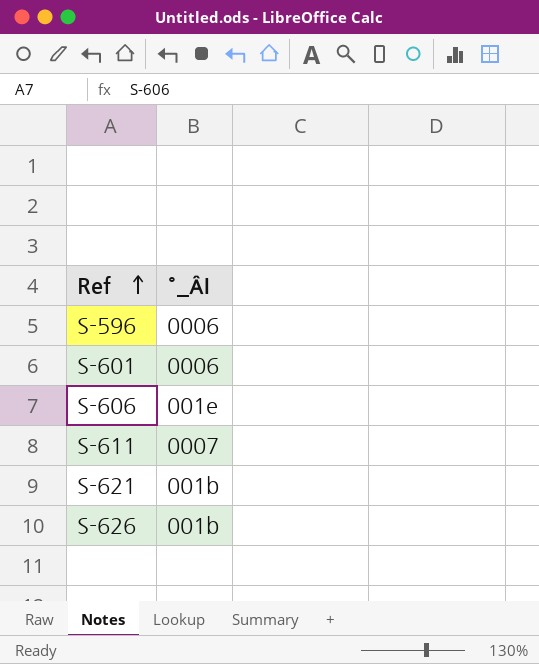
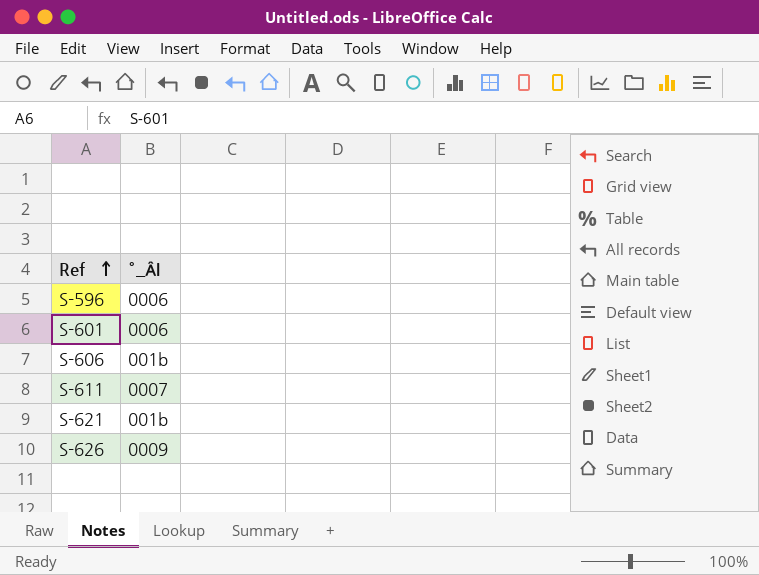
S-606 | °_ÂI: 001e -> 001b
S-626 | °_ÂI: 001b -> 0009

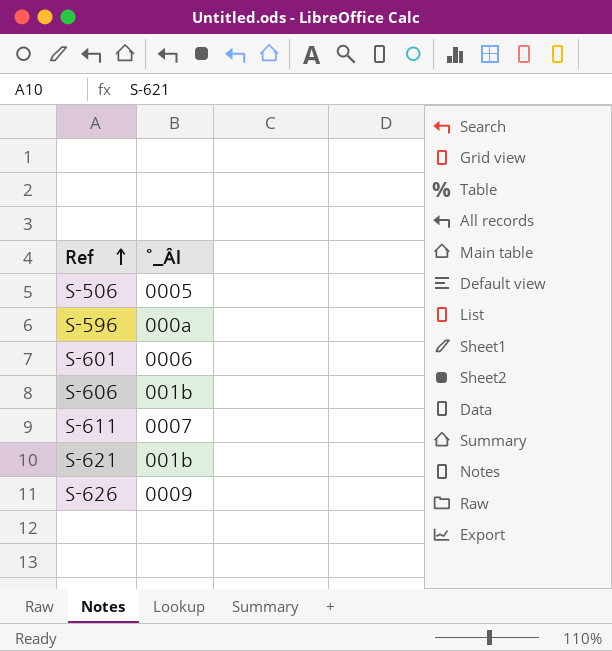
row S-506: none -> 0005
S-596 | °_ÂI: 0006 -> 000a

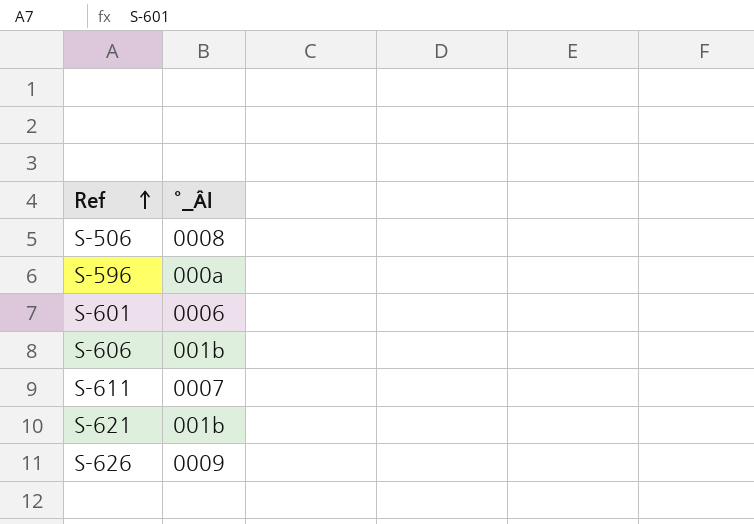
S-506 | °_ÂI: 0005 -> 0008

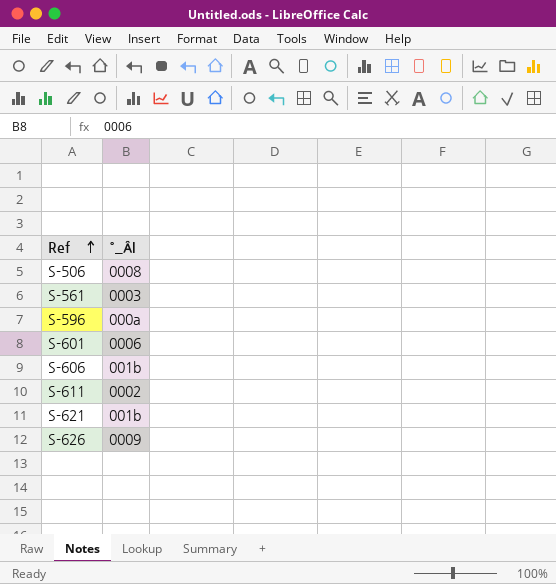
row S-561: none -> 0003
S-611 | °_ÂI: 0007 -> 0002

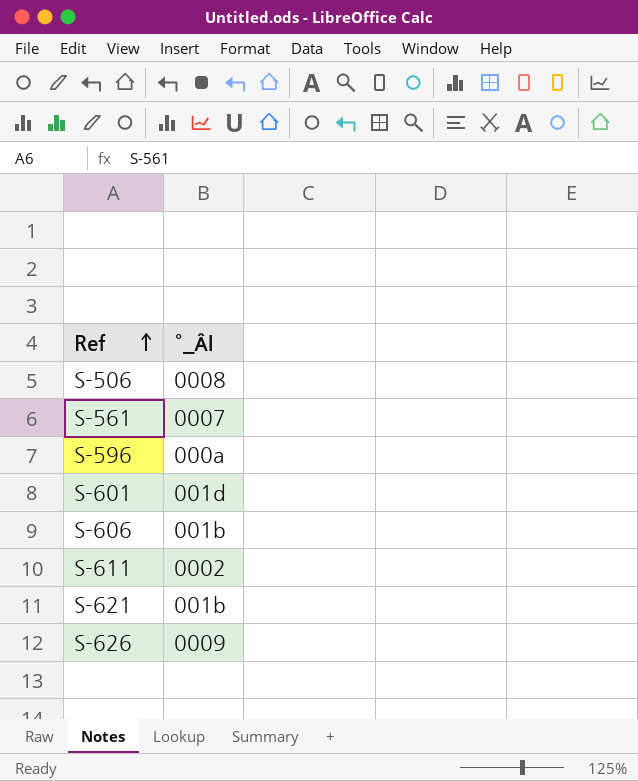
S-561 | °_ÂI: 0003 -> 0007
S-601 | °_ÂI: 0006 -> 001d

